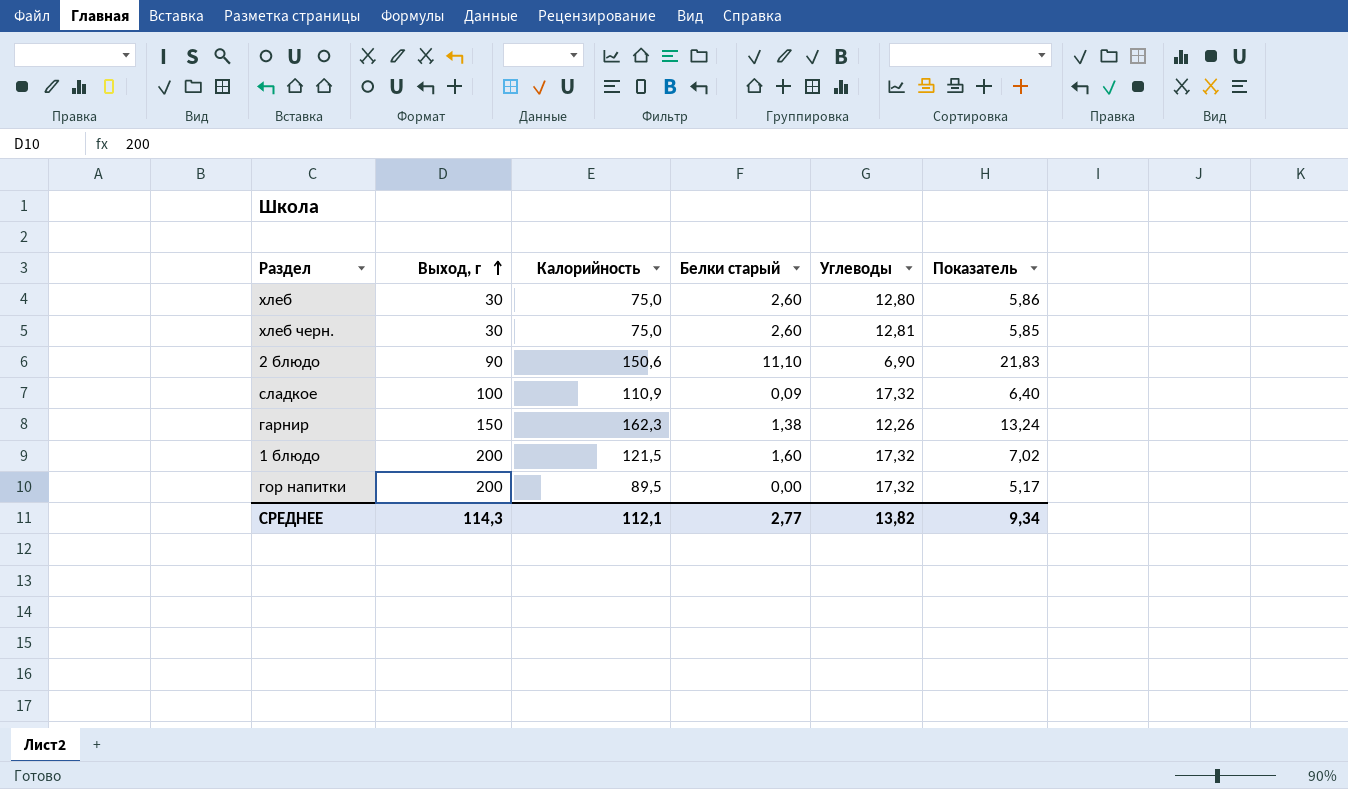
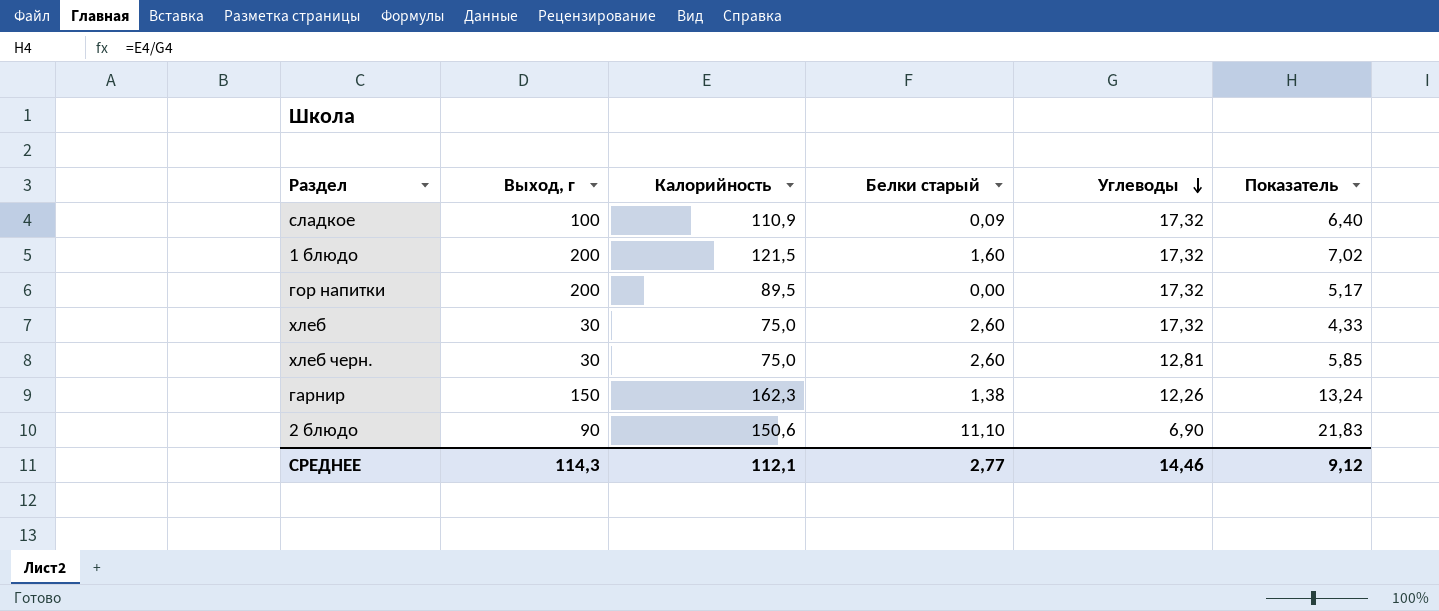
row order: Выход, г ascending -> Углеводы descending
хлеб | Углеводы: 12,80 -> 17,32
хлеб | Показатель: 5,86 -> 4,33
СРЕДНЕЕ | Углеводы: 13,82 -> 14,46
СРЕДНЕЕ | Показатель: 9,34 -> 9,12

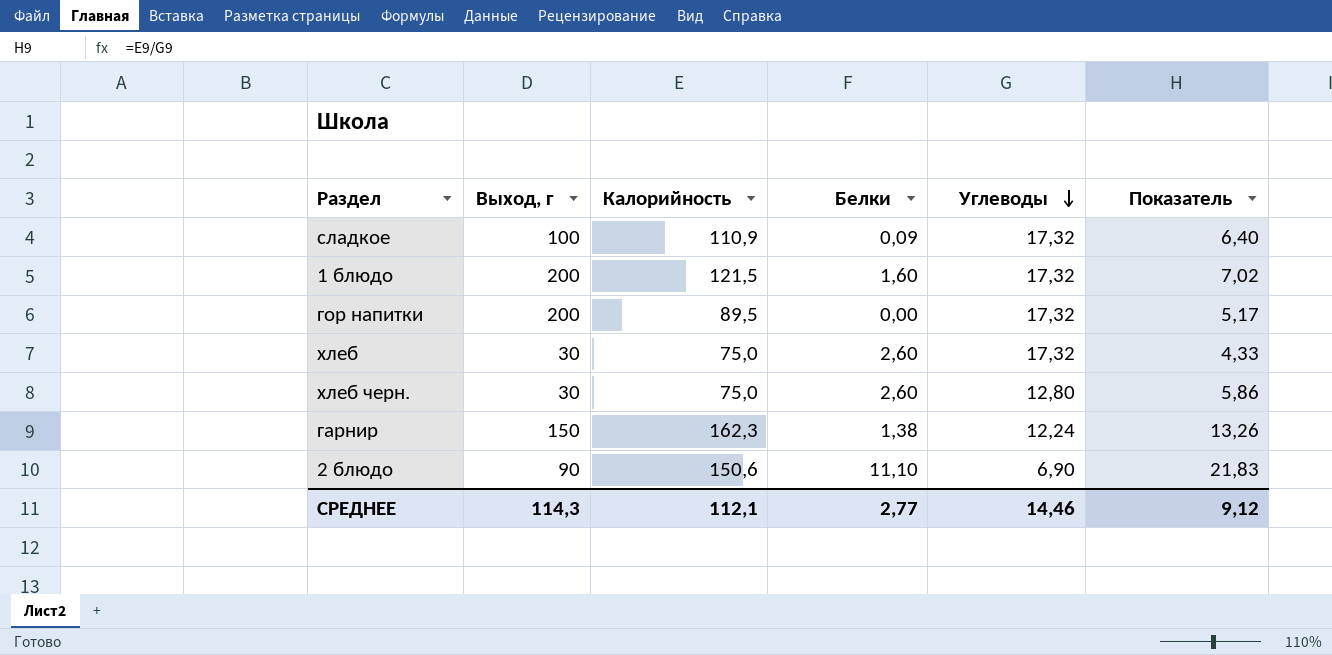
column name: Белки старый -> Белки
хлеб черн. | Углеводы: 12,81 -> 12,80
хлеб черн. | Показатель: 5,85 -> 5,86
гарнир | Углеводы: 12,26 -> 12,24
гарнир | Показатель: 13,24 -> 13,26

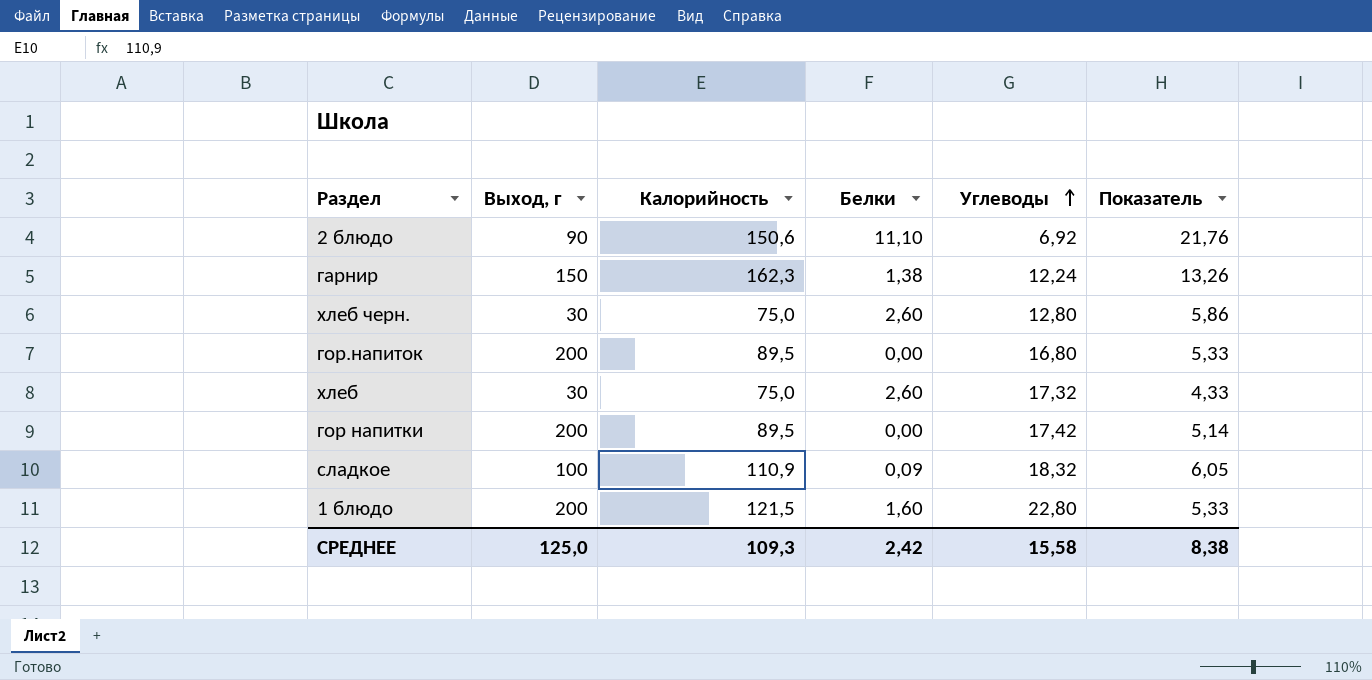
row order: Углеводы descending -> Углеводы ascending
2 блюдо | Углеводы: 6,90 -> 6,92
2 блюдо | Показатель: 21,83 -> 21,76
row гор.напиток: none -> 200 | 89,5 | 0,00 | 16,80 | 5,33
гор напитки | Углеводы: 17,32 -> 17,42
гор напитки | Показатель: 5,17 -> 5,14
сладкое | Углеводы: 17,32 -> 18,32
сладкое | Показатель: 6,40 -> 6,05
1 блюдо | Углеводы: 17,32 -> 22,80
1 блюдо | Показатель: 7,02 -> 5,33
СРЕДНЕЕ | Выход, г: 114,3 -> 125,0
СРЕДНЕЕ | Калорийность: 112,1 -> 109,3
СРЕДНЕЕ | Белки: 2,77 -> 2,42
СРЕДНЕЕ | Углеводы: 14,46 -> 15,58
СРЕДНЕЕ | Показатель: 9,12 -> 8,38

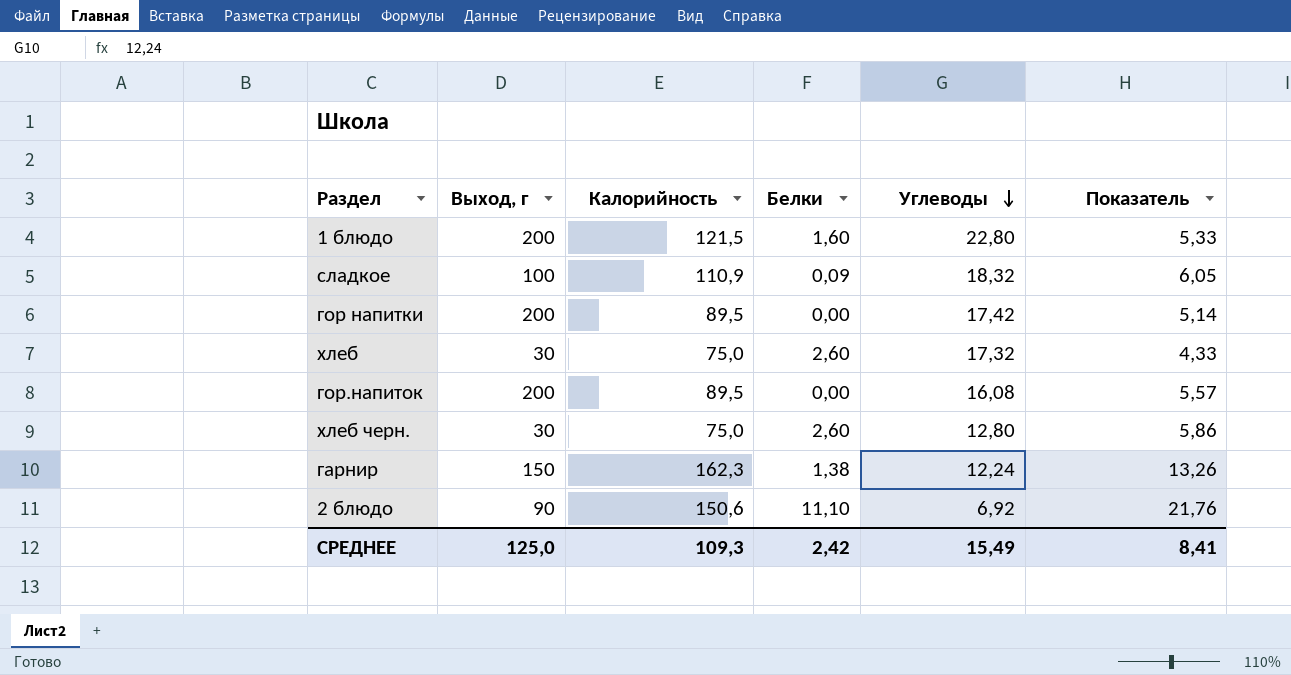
row order: Углеводы ascending -> Углеводы descending
гор.напиток | Углеводы: 16,80 -> 16,08
гор.напиток | Показатель: 5,33 -> 5,57
СРЕДНЕЕ | Углеводы: 15,58 -> 15,49
СРЕДНЕЕ | Показатель: 8,38 -> 8,41

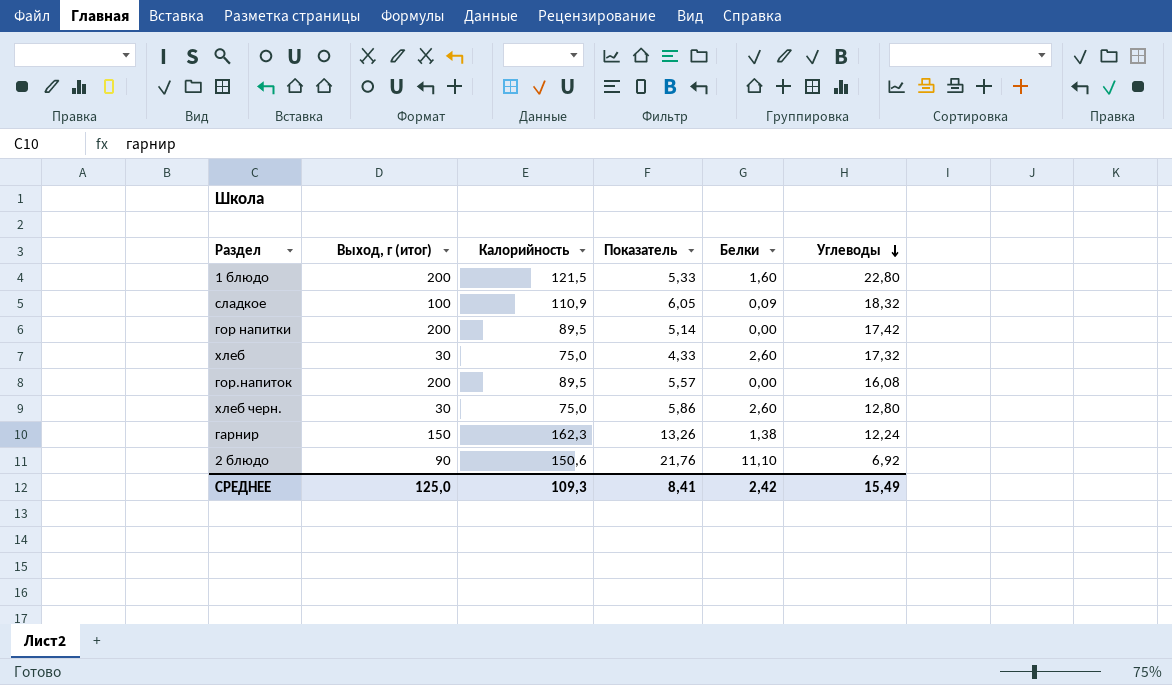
column name: Выход, г -> Выход, г (итог)
column Показатель | position: 6 -> 4

